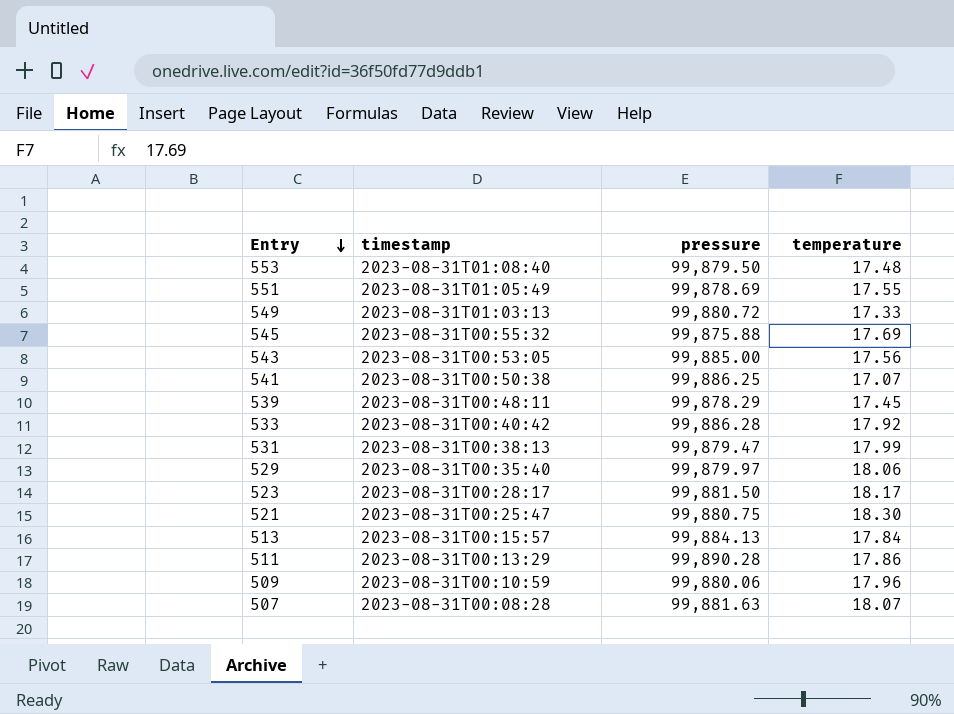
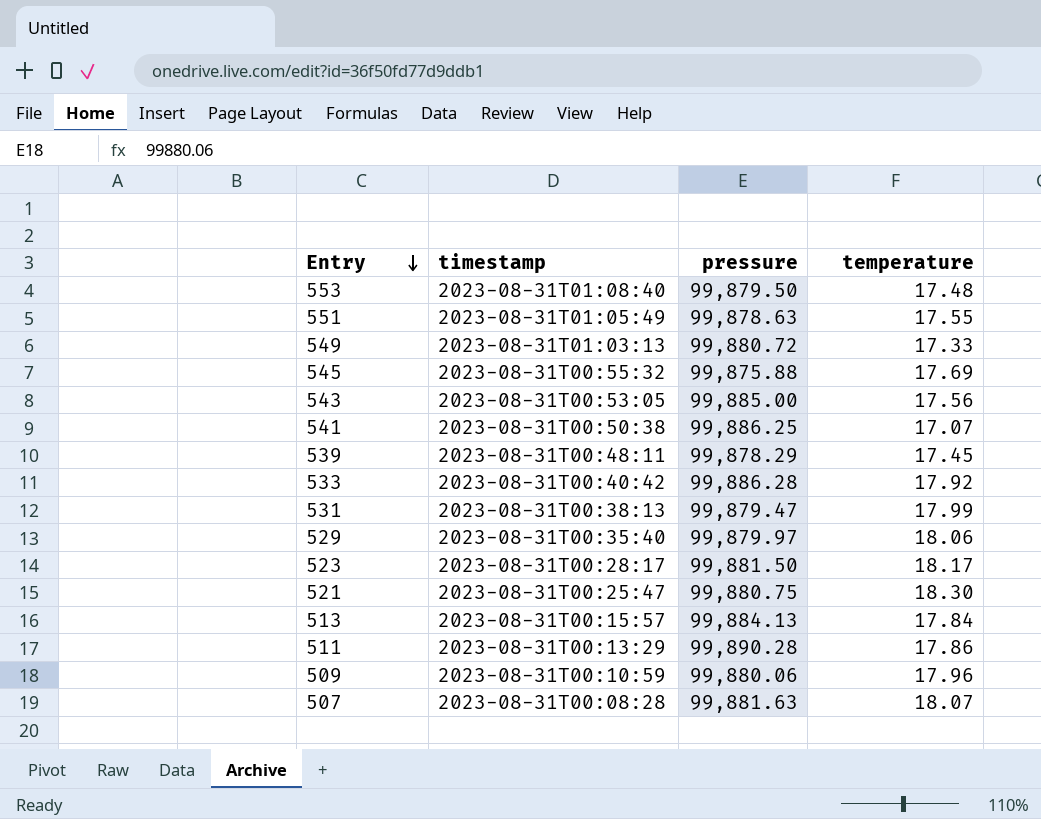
551 | pressure: 99,878.69 -> 99,878.63

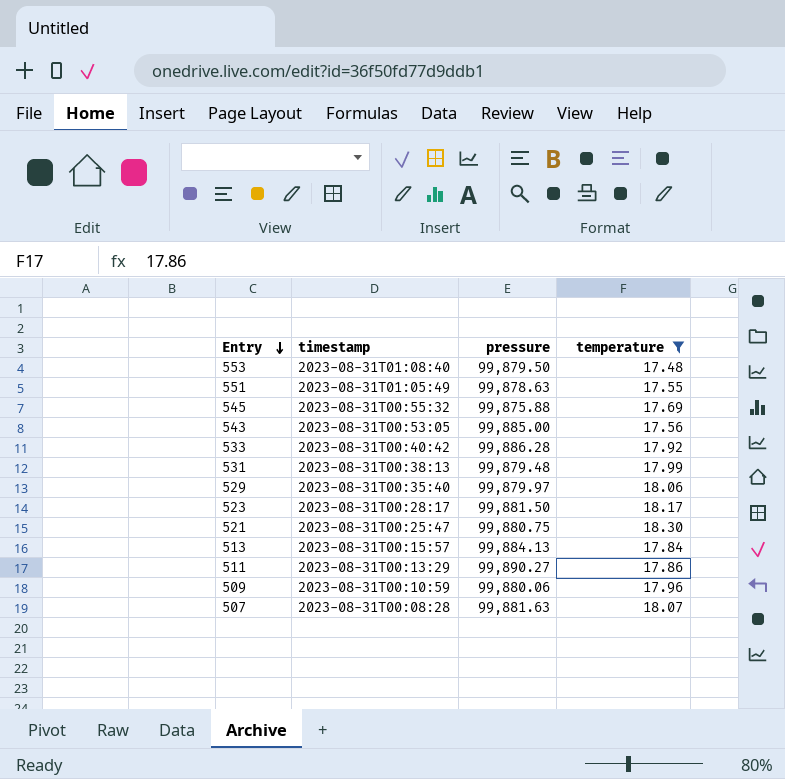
filter: none -> temperature >= 17.48
531 | pressure: 99,879.47 -> 99,879.48
511 | pressure: 99,890.28 -> 99,890.27

